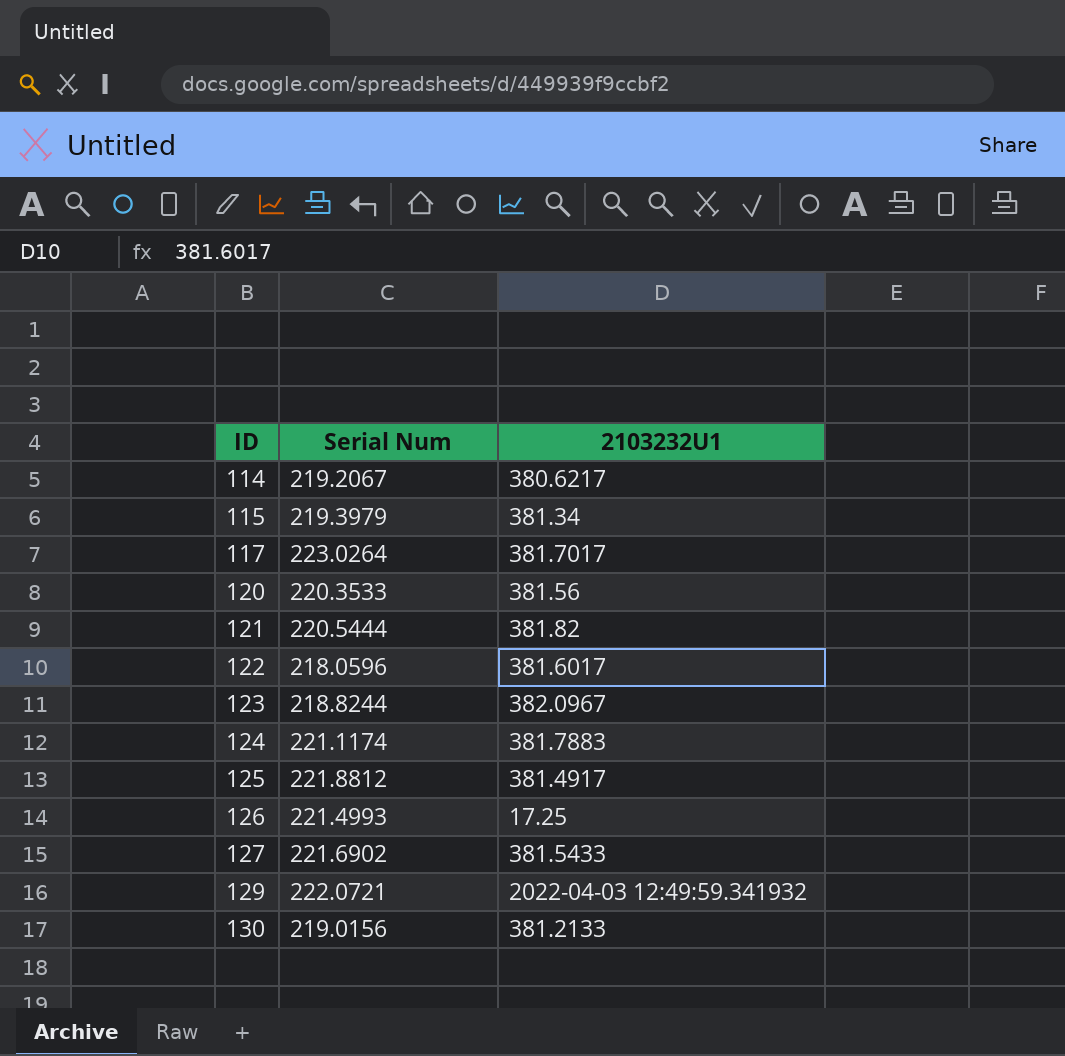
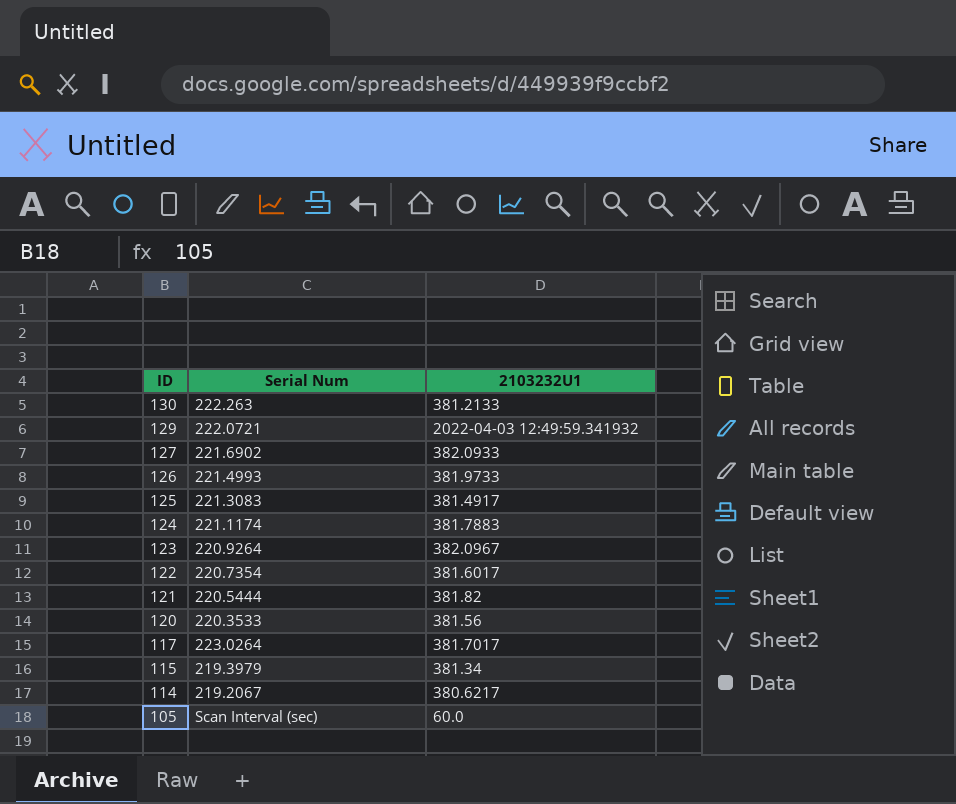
row order: ID ascending -> ID descending
130 | Serial Num: 219.0156 -> 222.263
127 | 2103232U1: 381.5433 -> 382.0933
126 | 2103232U1: 17.25 -> 381.9733
125 | Serial Num: 221.8812 -> 221.3083
123 | Serial Num: 218.8244 -> 220.9264
122 | Serial Num: 218.0596 -> 220.7354
row 105: none -> Scan Interval (sec) | 60.0

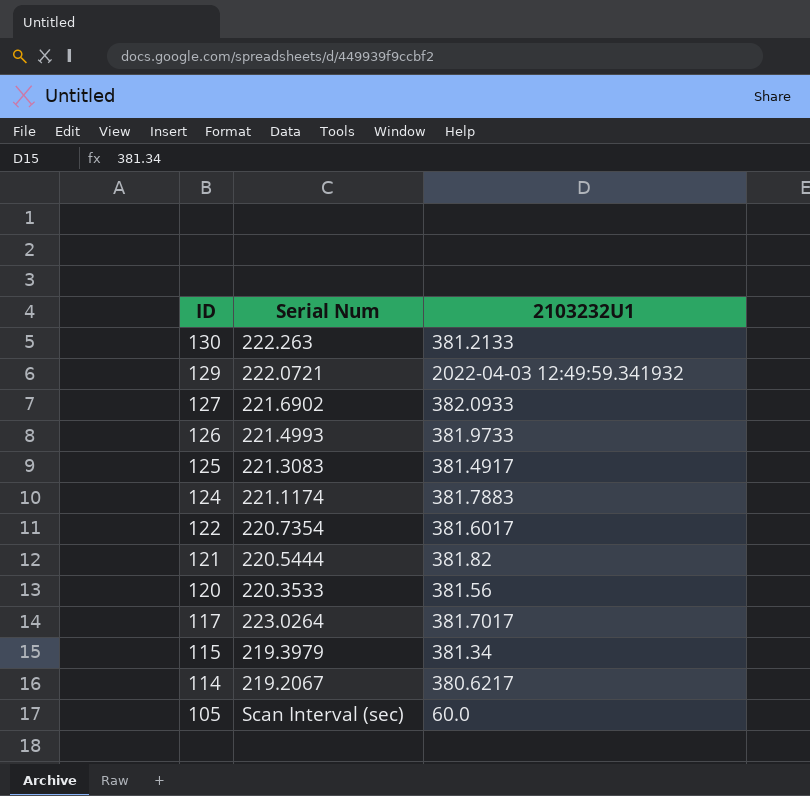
row 123: 220.9264 | 382.0967 -> none

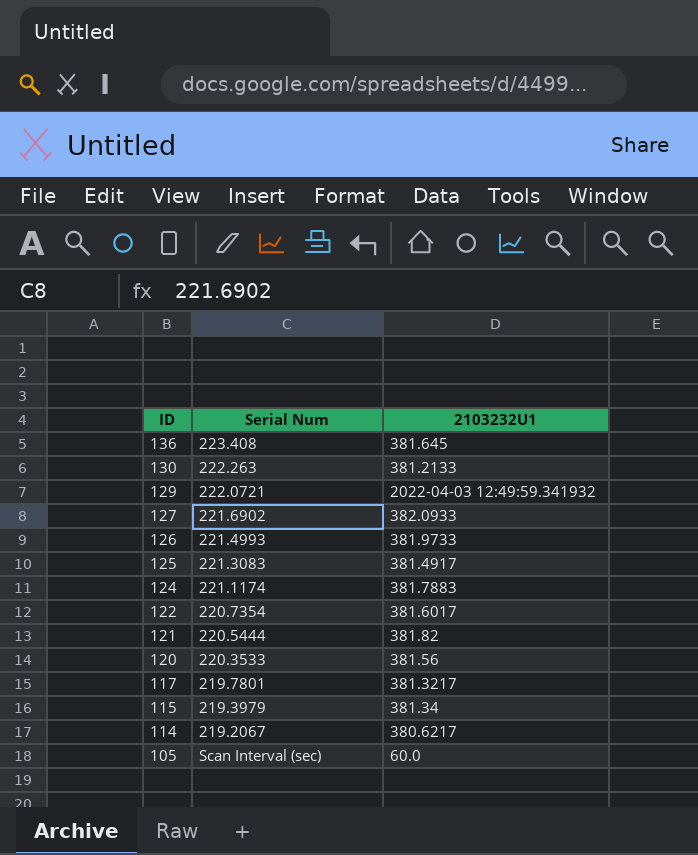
row 136: none -> 223.408 | 381.645
117 | Serial Num: 223.0264 -> 219.7801
117 | 2103232U1: 381.7017 -> 381.3217

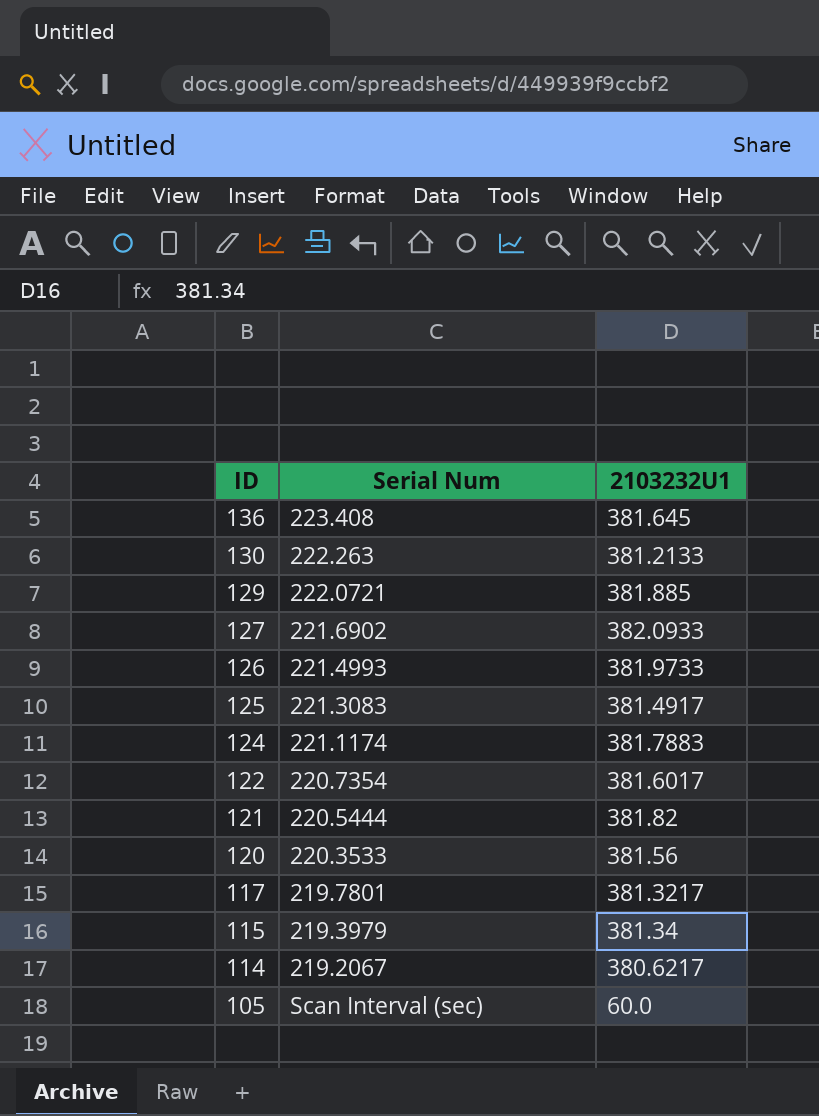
129 | 2103232U1: 2022-04-03 12:49:59.341932 -> 381.885

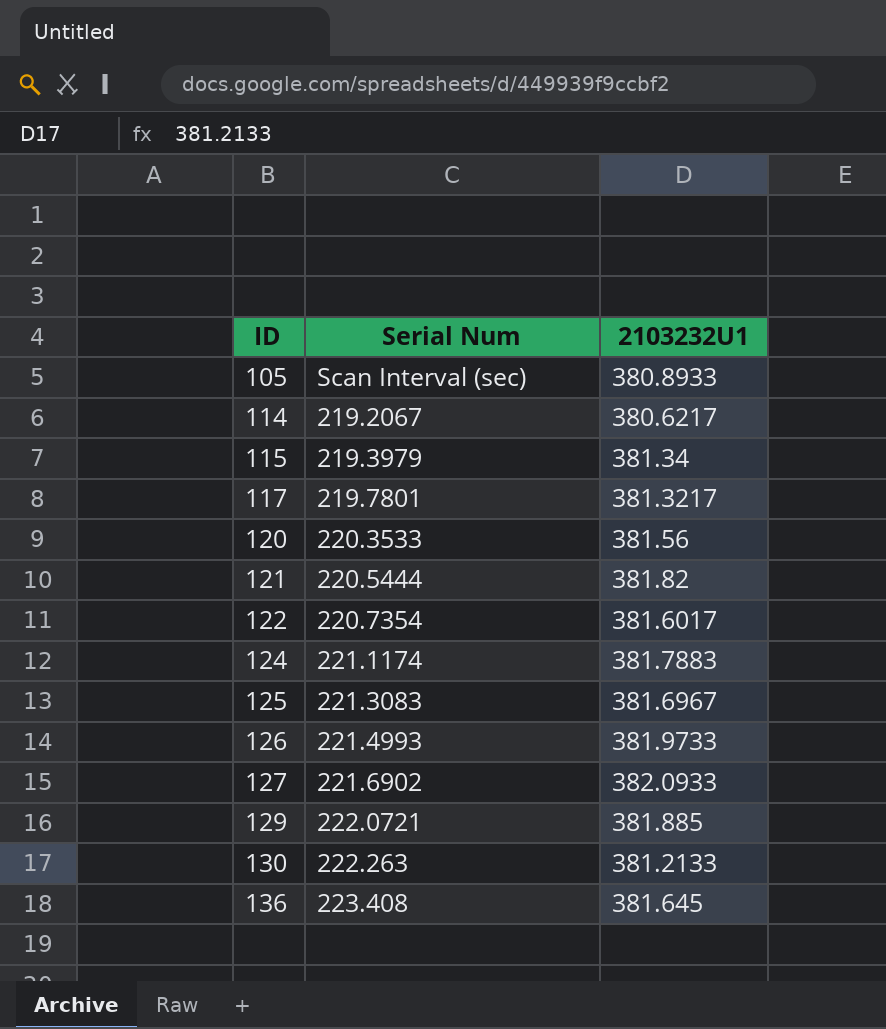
row order: ID descending -> ID ascending
105 | 2103232U1: 60.0 -> 380.8933
125 | 2103232U1: 381.4917 -> 381.6967

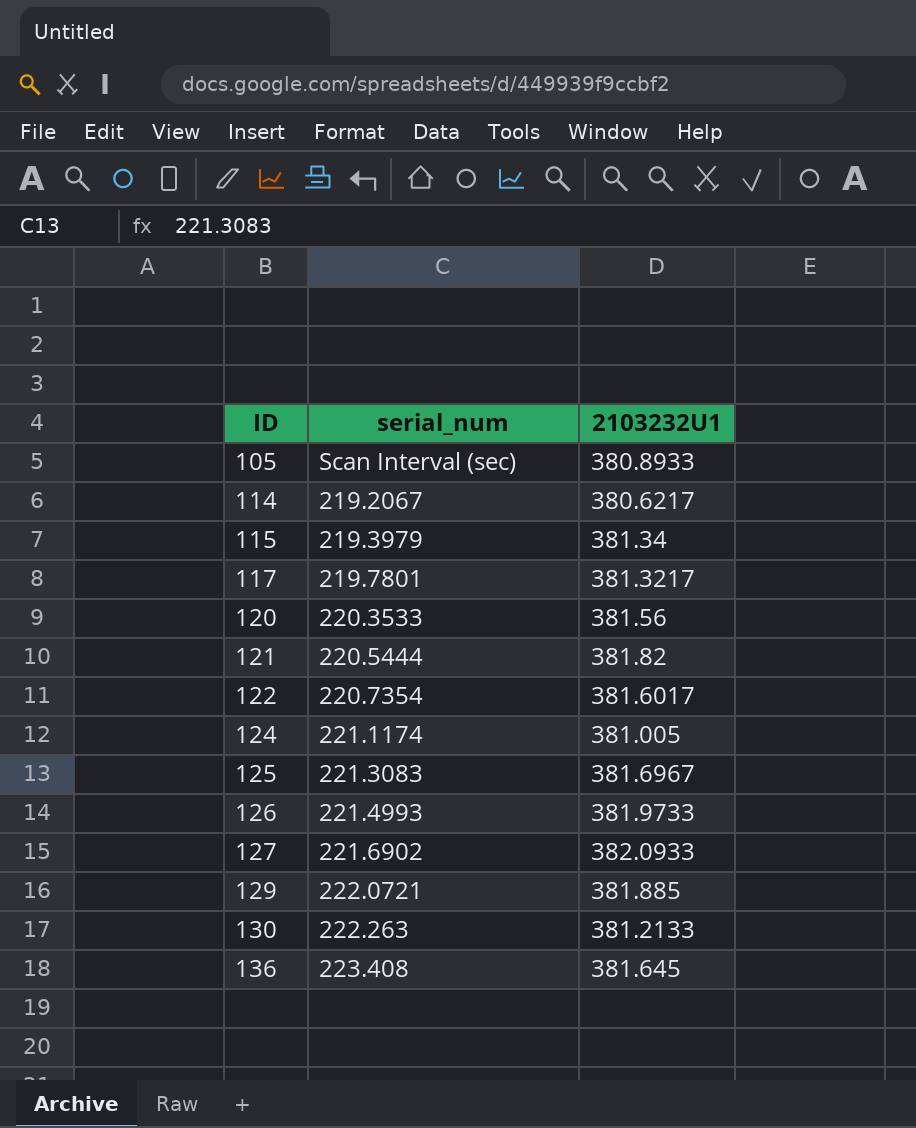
column name: Serial Num -> serial_num
124 | 2103232U1: 381.7883 -> 381.005

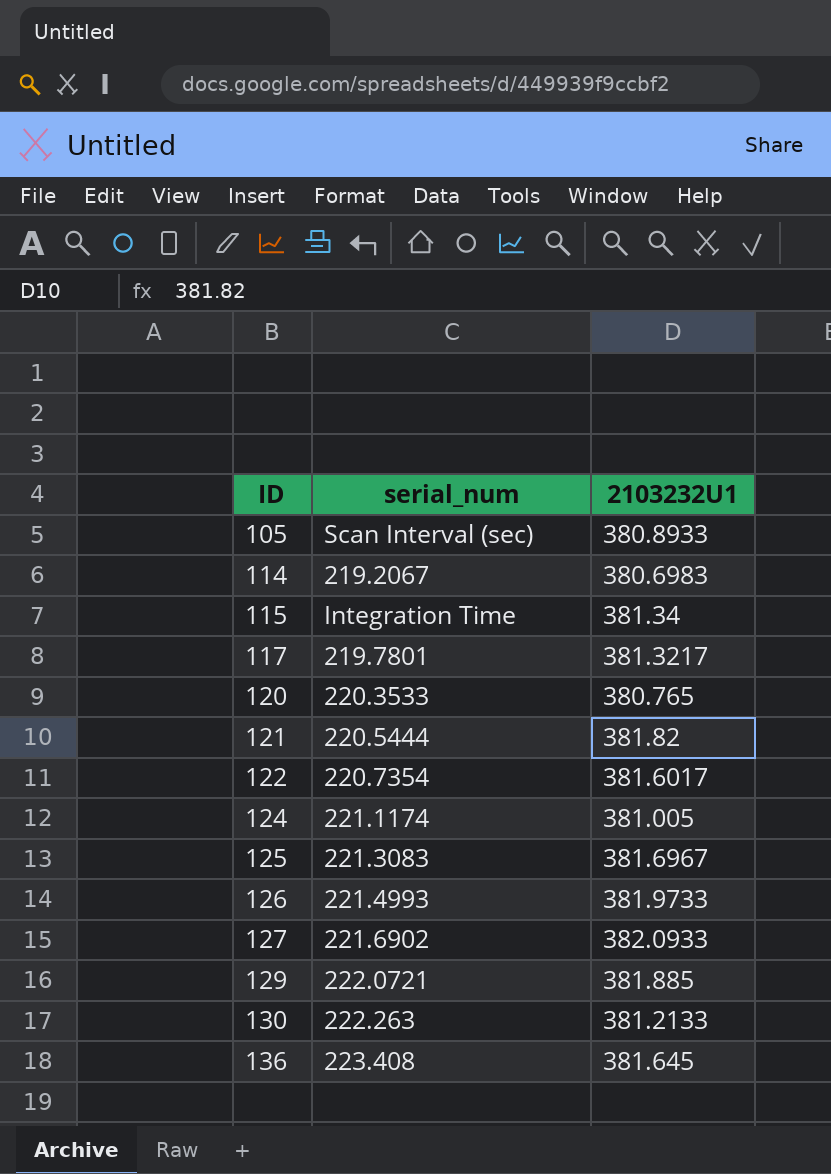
114 | 2103232U1: 380.6217 -> 380.6983
115 | serial_num: 219.3979 -> Integration Time
120 | 2103232U1: 381.56 -> 380.765

